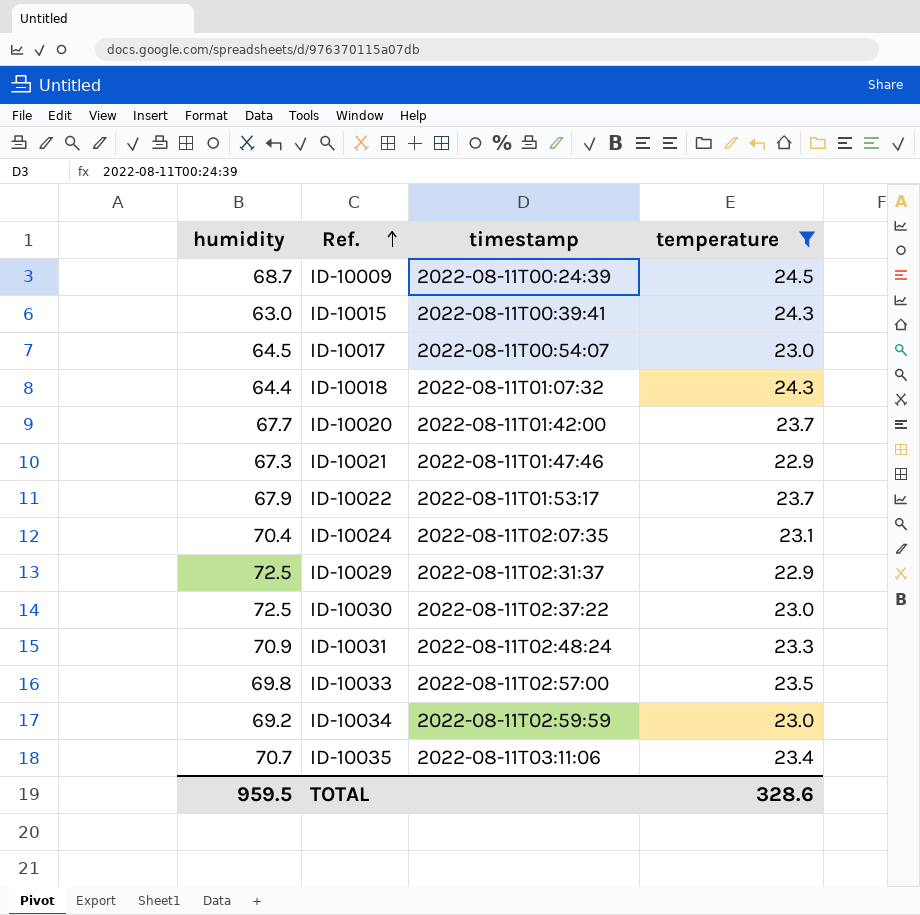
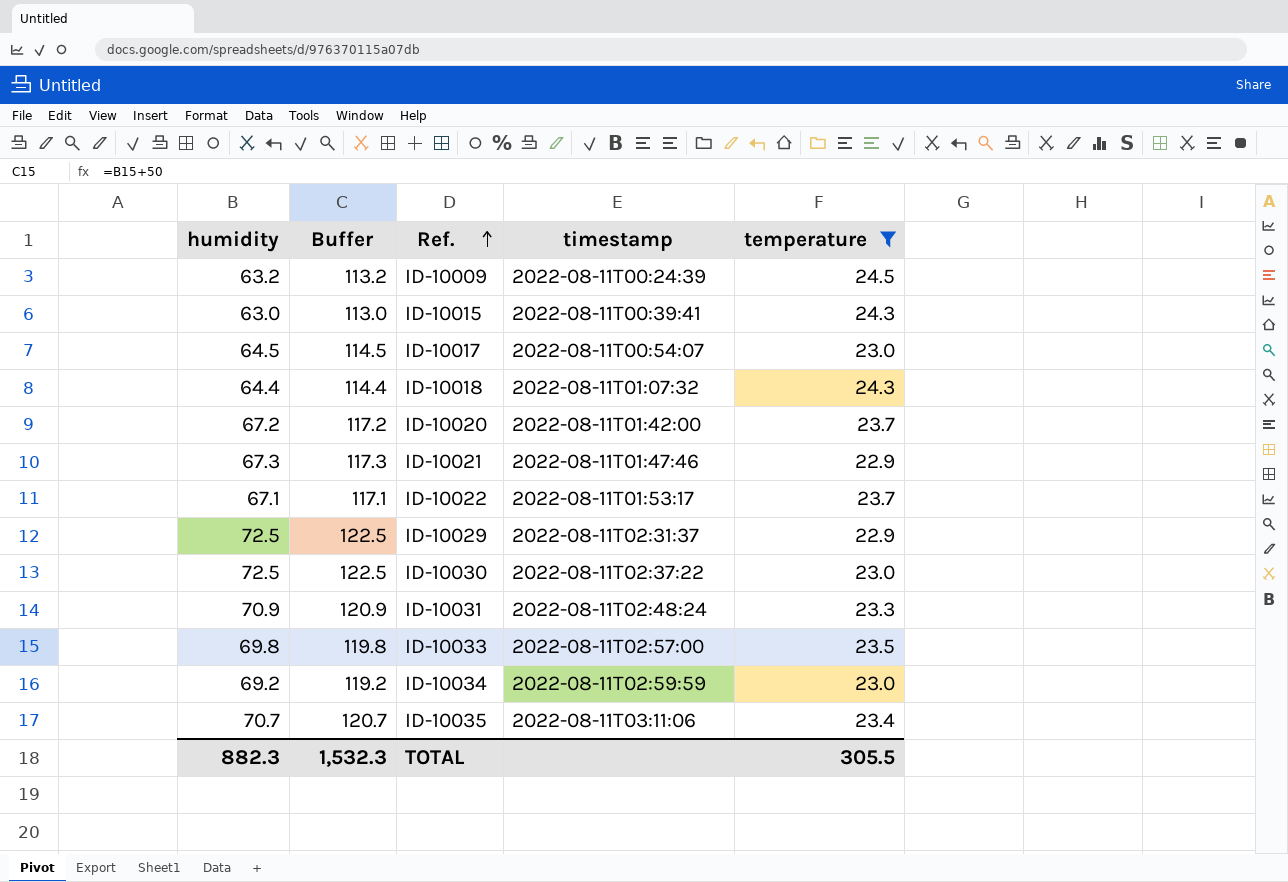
column Buffer | formula: none -> [humidity] + 50
row ID-10024: 70.4 | 2022-08-11T02:07:35 | 23.1 -> none
ID-10009 | humidity: 68.7 -> 63.2
ID-10020 | humidity: 67.7 -> 67.2
ID-10022 | humidity: 67.9 -> 67.1
TOTAL | humidity: 959.5 -> 882.3
TOTAL | temperature: 328.6 -> 305.5

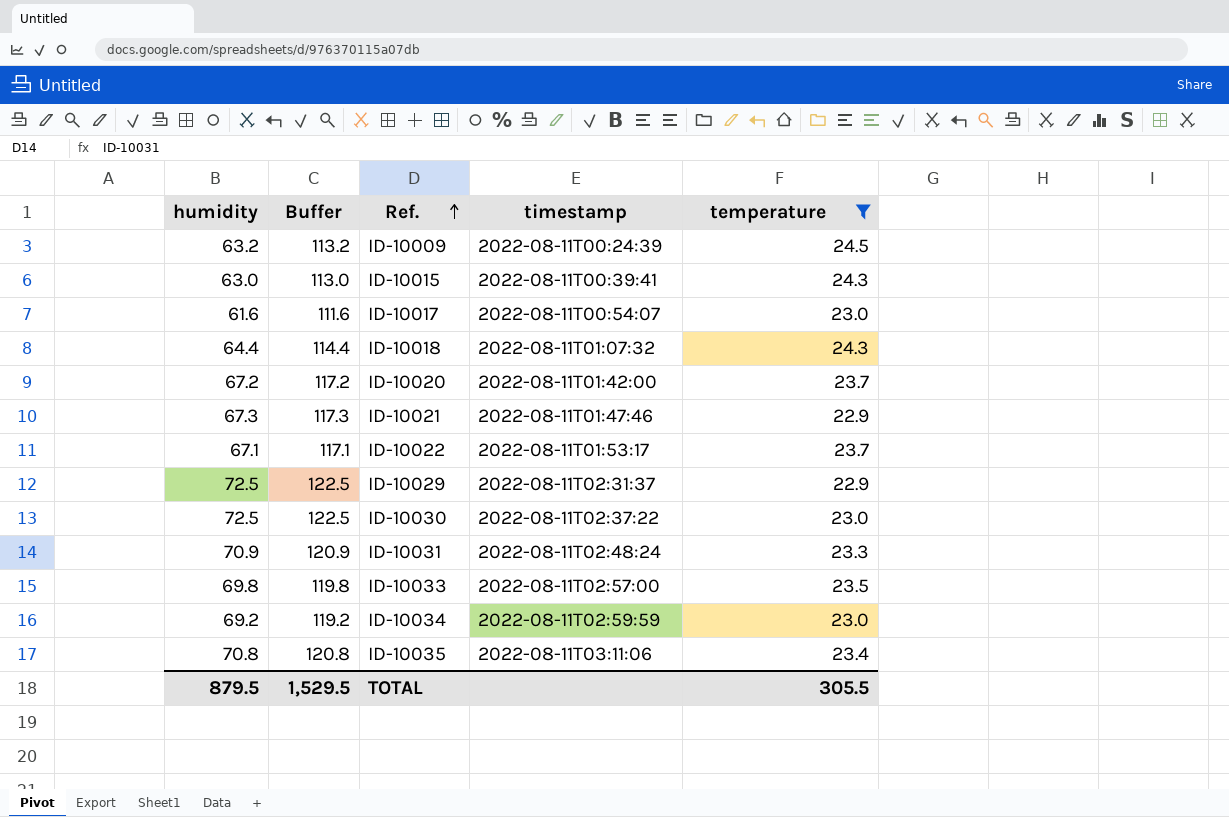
ID-10017 | humidity: 64.5 -> 61.6
ID-10017 | Buffer: 114.5 -> 111.6
ID-10035 | humidity: 70.7 -> 70.8
ID-10035 | Buffer: 120.7 -> 120.8
TOTAL | humidity: 882.3 -> 879.5
TOTAL | Buffer: 1,532.3 -> 1,529.5

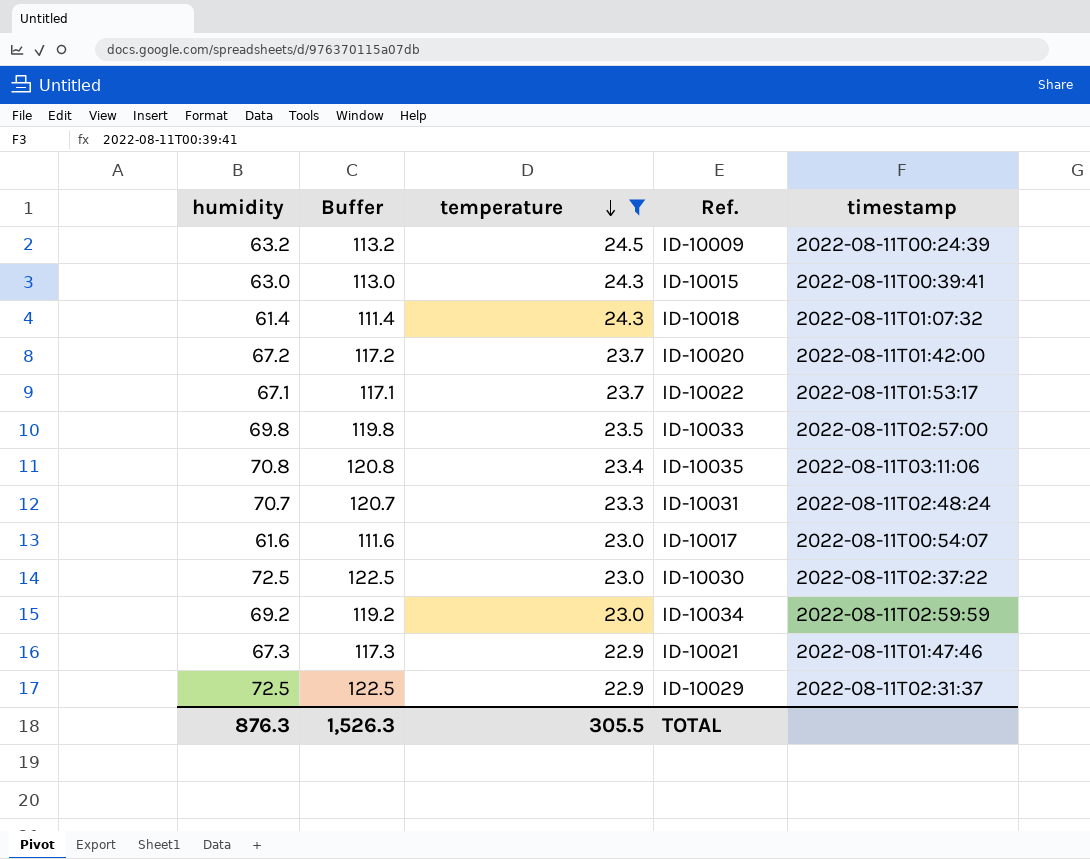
row order: Ref. ascending -> temperature descending
column temperature | position: 5 -> 3
ID-10018 | humidity: 64.4 -> 61.4
ID-10018 | Buffer: 114.4 -> 111.4
ID-10031 | humidity: 70.9 -> 70.7
ID-10031 | Buffer: 120.9 -> 120.7
TOTAL | humidity: 879.5 -> 876.3
TOTAL | Buffer: 1,529.5 -> 1,526.3

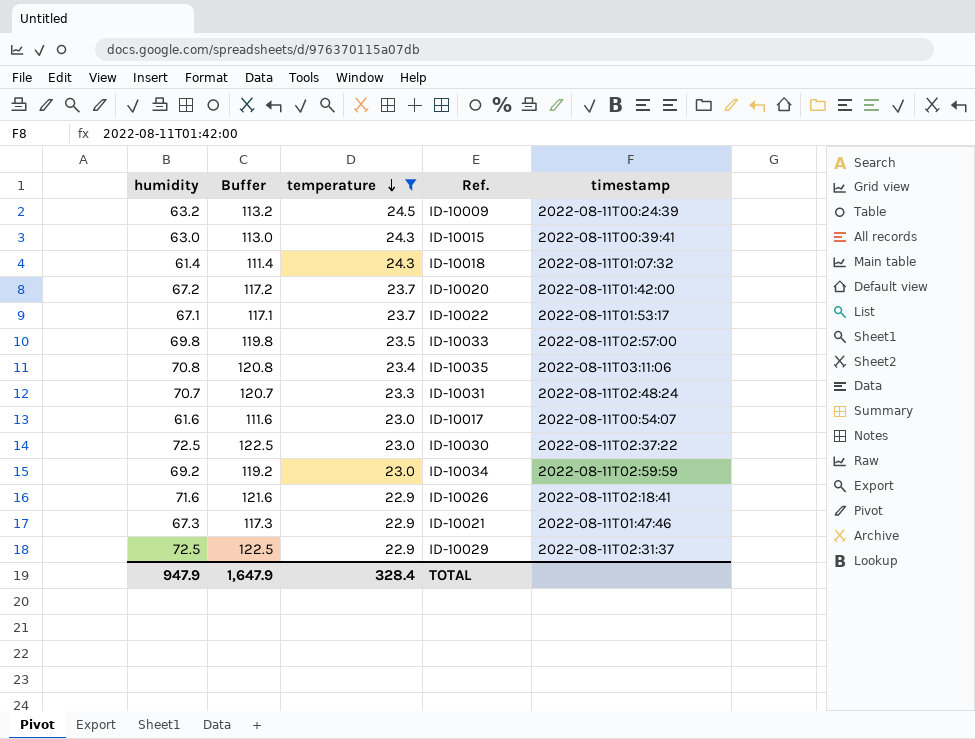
row ID-10026: none -> 71.6 | 121.6 | 22.9 | 2022-08-11T02:18:41
TOTAL | humidity: 876.3 -> 947.9
TOTAL | Buffer: 1,526.3 -> 1,647.9
TOTAL | temperature: 305.5 -> 328.4

